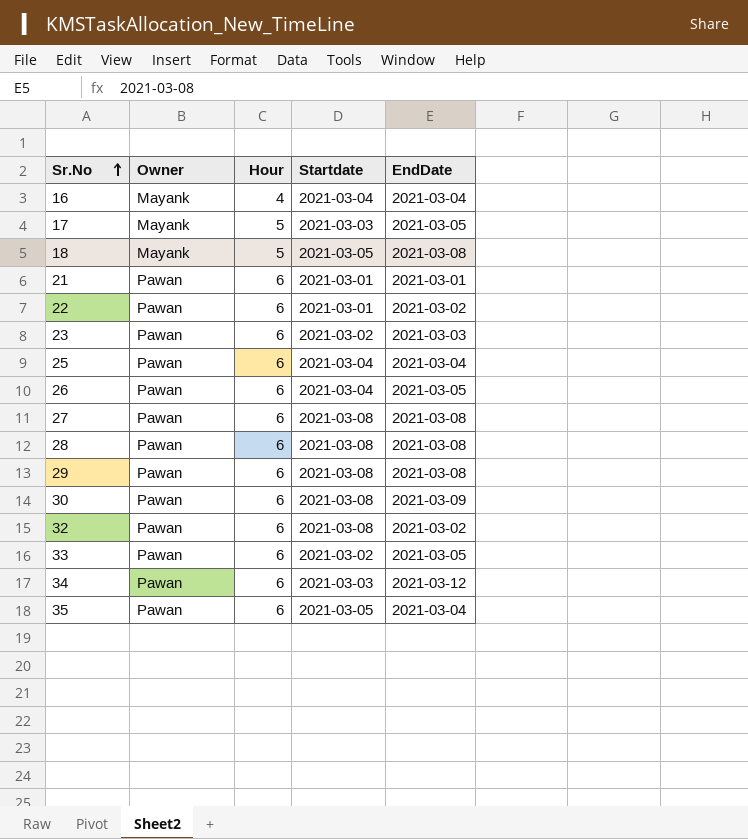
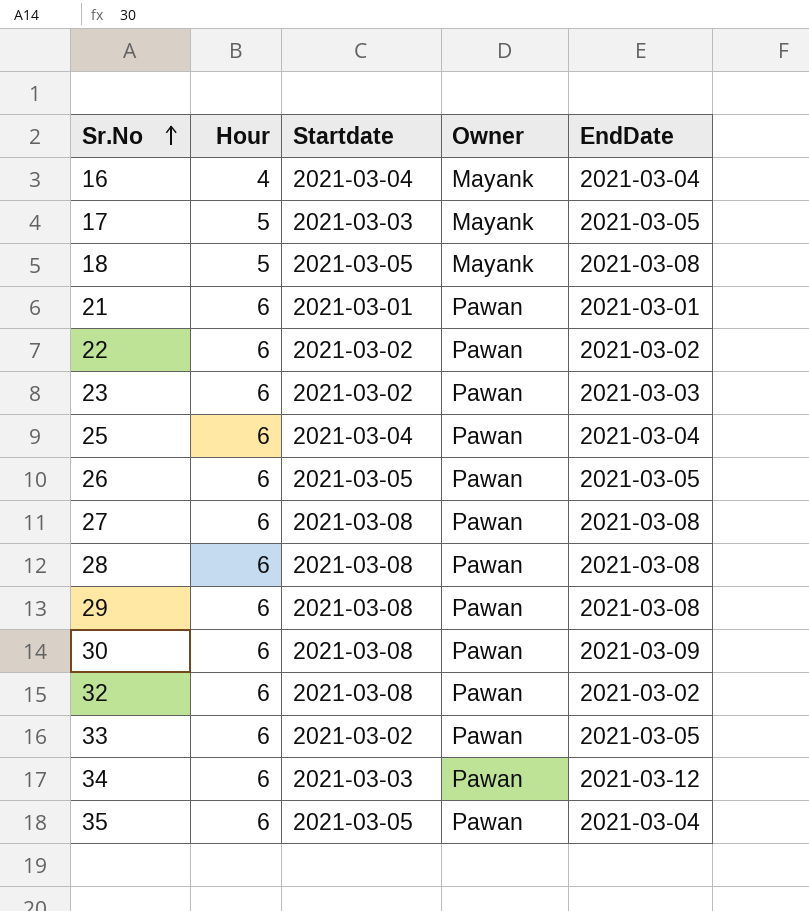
column Owner | position: 2 -> 4
22 | Startdate: 2021-03-01 -> 2021-03-02
26 | Startdate: 2021-03-04 -> 2021-03-05

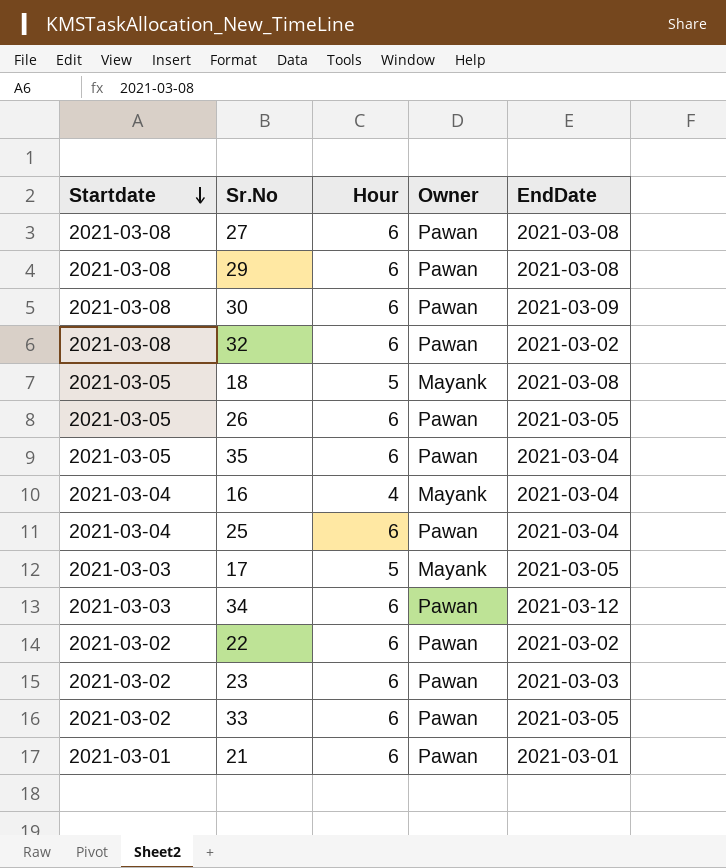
row order: Sr.No ascending -> Startdate descending
column Startdate | position: 3 -> 1
row 28: 6 | 2021-03-08 | Pawan | 2021-03-08 -> none

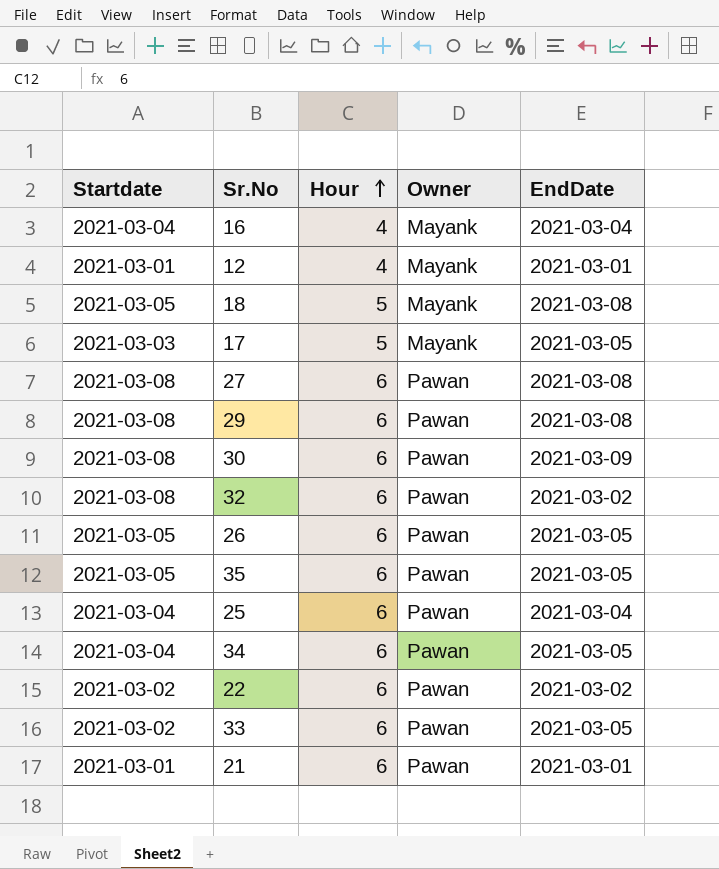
row order: Startdate descending -> Hour ascending
row 23: 2021-03-02 | 6 | Pawan | 2021-03-03 -> none
row 12: none -> 2021-03-01 | 4 | Mayank | 2021-03-01
35 | EndDate: 2021-03-04 -> 2021-03-05
34 | Startdate: 2021-03-03 -> 2021-03-04
34 | EndDate: 2021-03-12 -> 2021-03-05

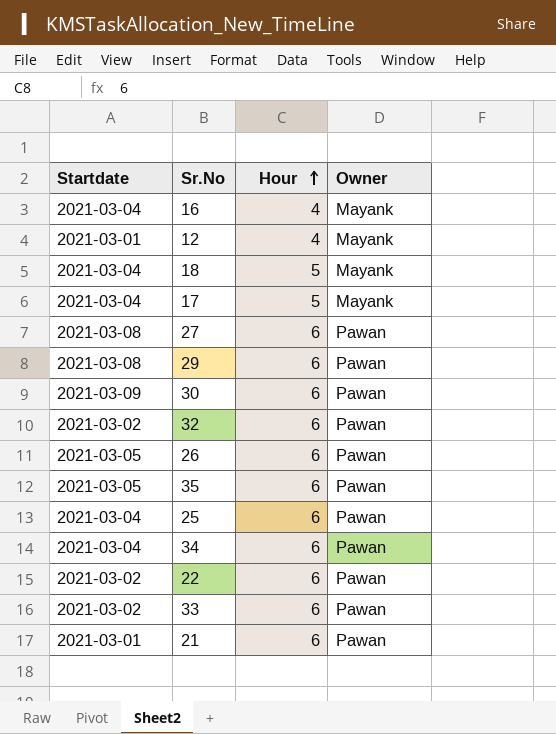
column EndDate | position: 5 -> none
18 | Startdate: 2021-03-05 -> 2021-03-04
17 | Startdate: 2021-03-03 -> 2021-03-04
30 | Startdate: 2021-03-08 -> 2021-03-09
32 | Startdate: 2021-03-08 -> 2021-03-02

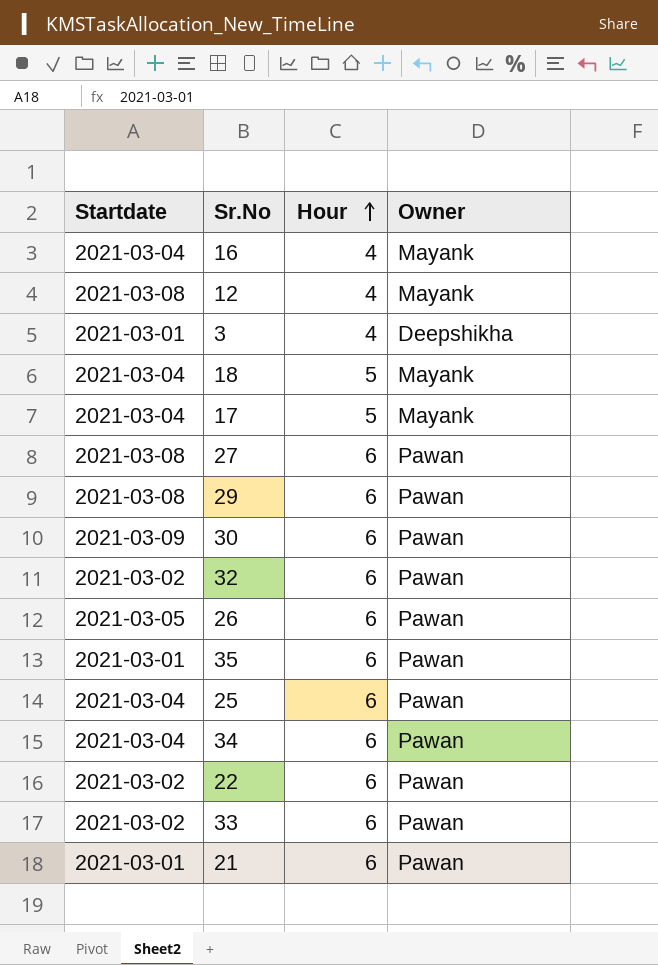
12 | Startdate: 2021-03-01 -> 2021-03-08
row 3: none -> 2021-03-01 | 4 | Deepshikha
35 | Startdate: 2021-03-05 -> 2021-03-01

